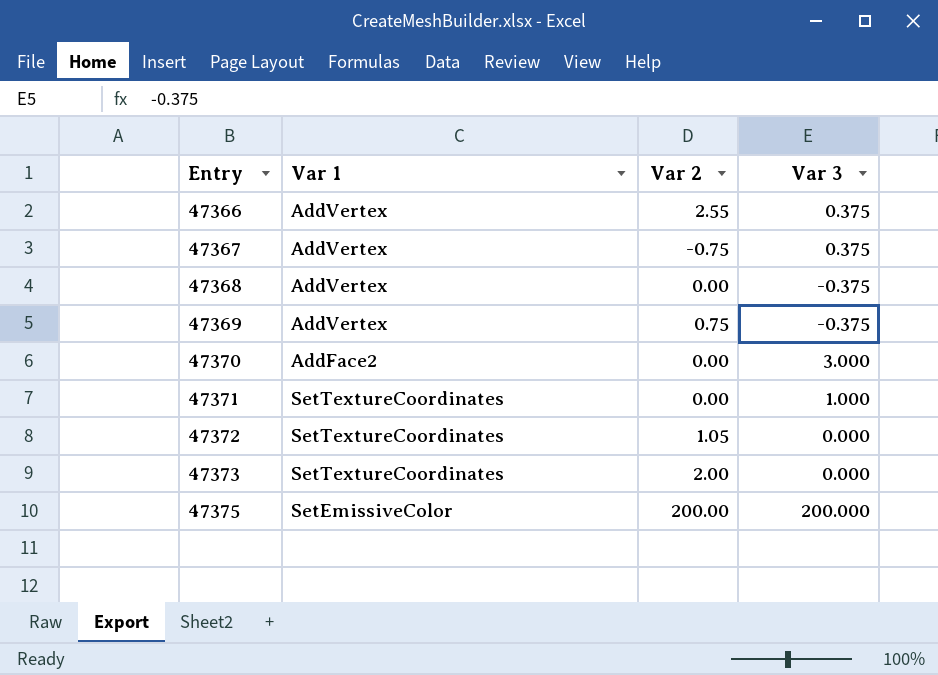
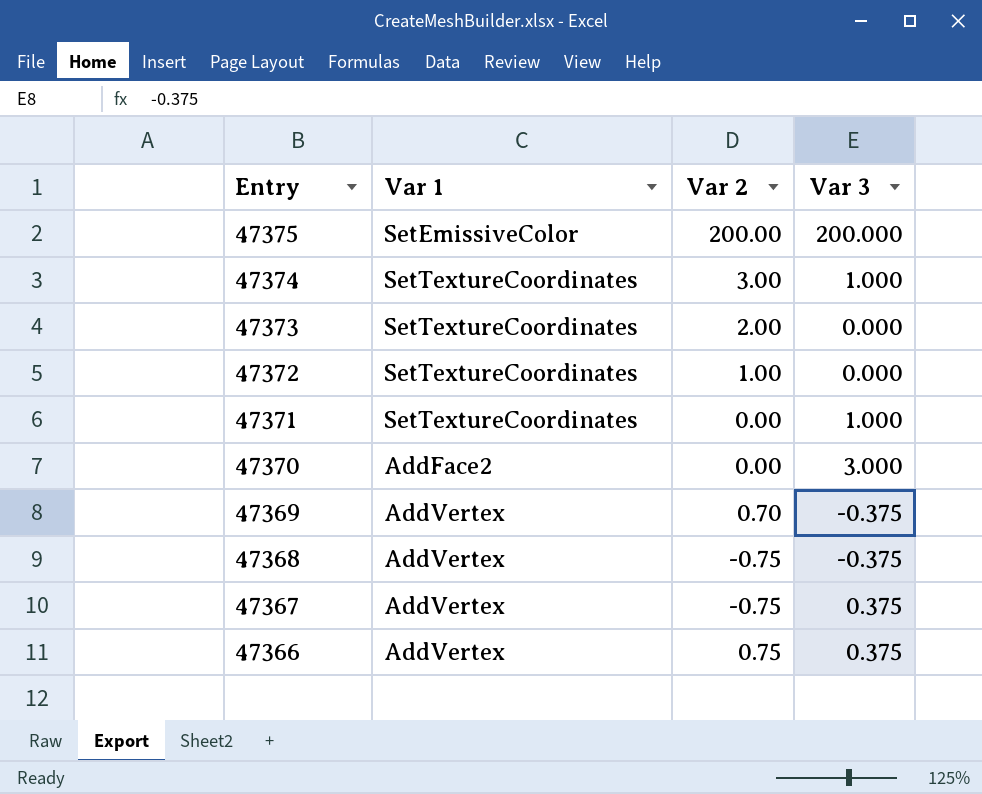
row order: Entry ascending -> Entry descending
row 47374: none -> SetTextureCoordinates | 3.00 | 1.000
47372 | Var 2: 1.05 -> 1.00
47369 | Var 2: 0.75 -> 0.70
47368 | Var 2: 0.00 -> -0.75
47366 | Var 2: 2.55 -> 0.75

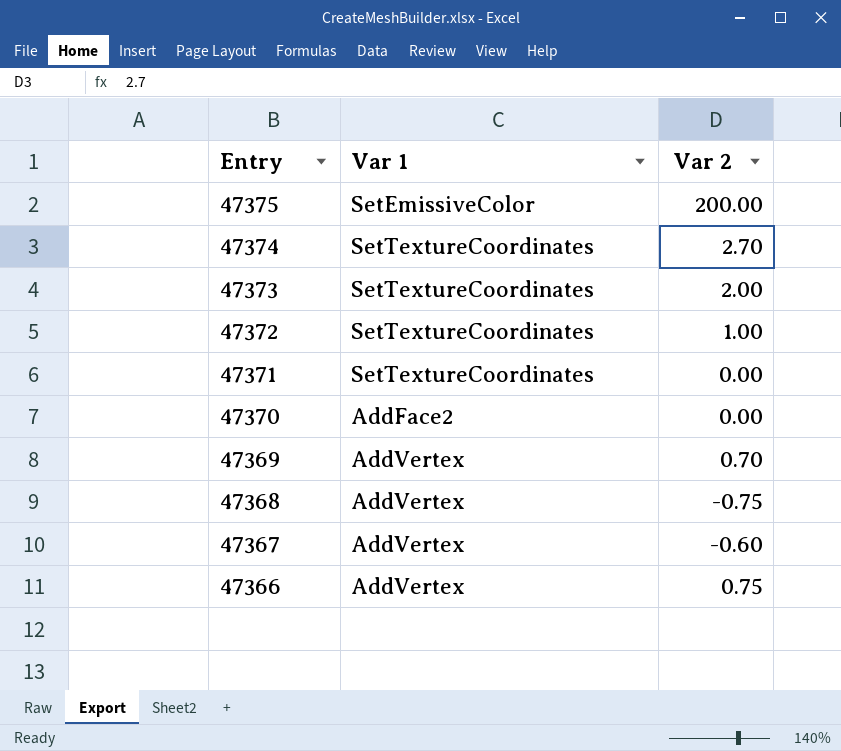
column Var 3 | position: 4 -> none
47374 | Var 2: 3.00 -> 2.70
47367 | Var 2: -0.75 -> -0.60

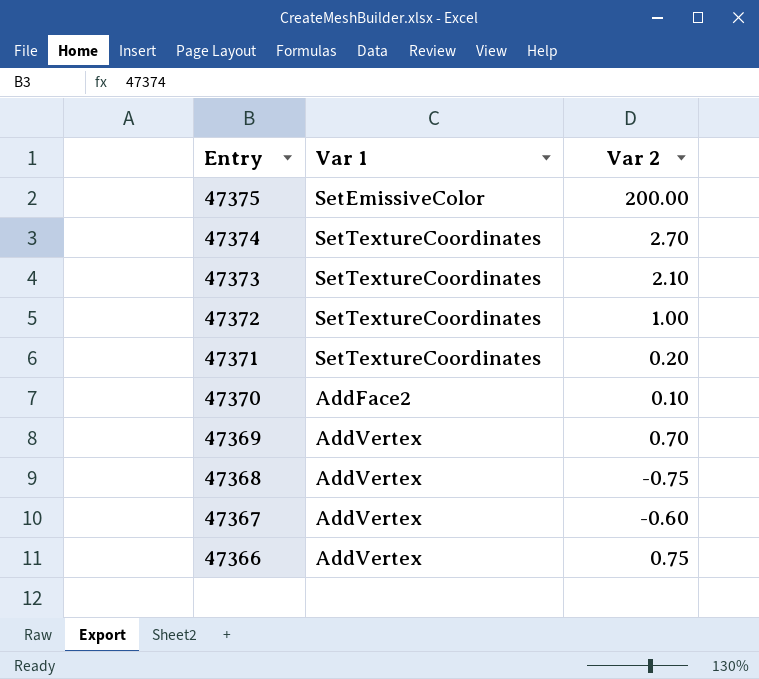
47373 | Var 2: 2.00 -> 2.10
47371 | Var 2: 0.00 -> 0.20
47370 | Var 2: 0.00 -> 0.10

